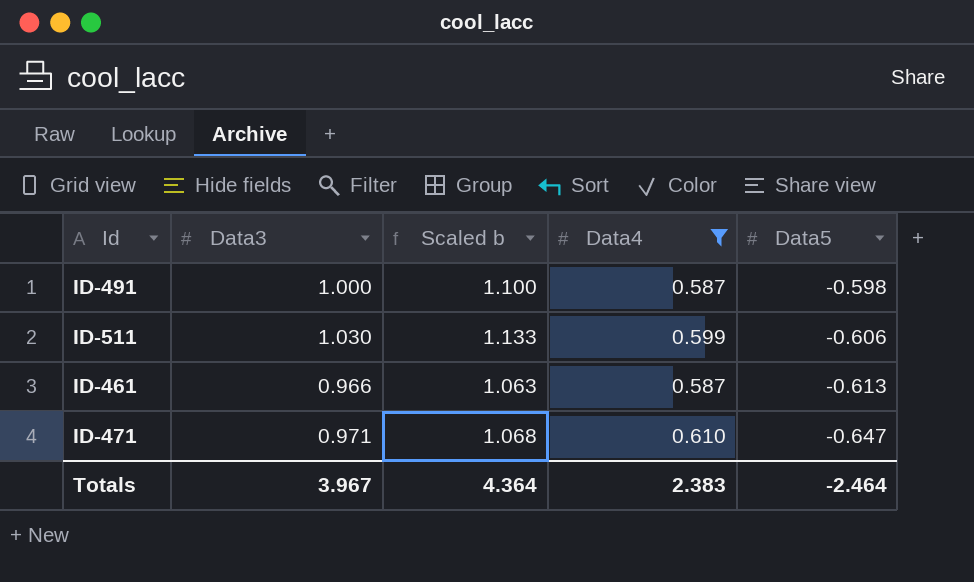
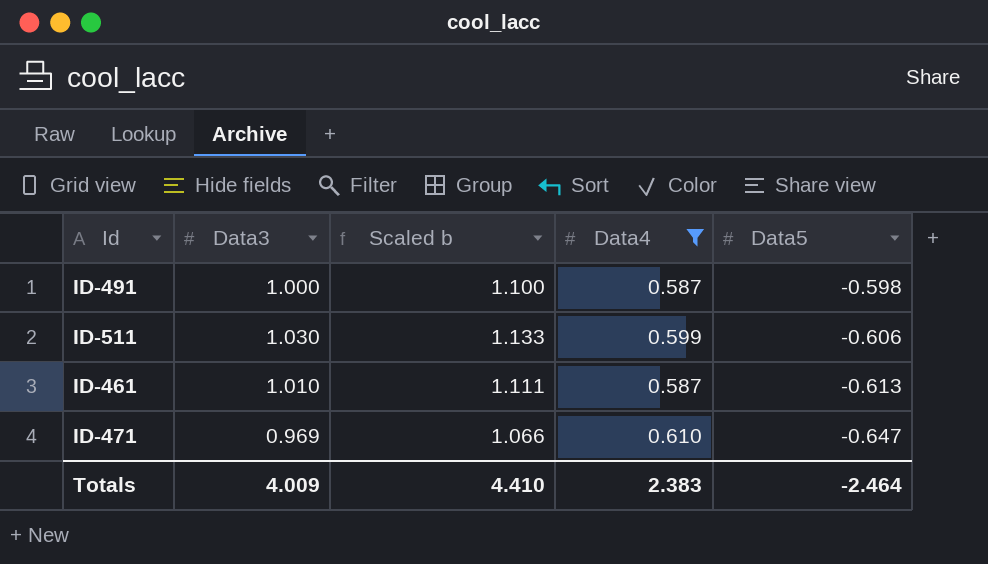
ID-461 | Data3: 0.966 -> 1.010
ID-461 | Scaled b: 1.063 -> 1.111
ID-471 | Data3: 0.971 -> 0.969
ID-471 | Scaled b: 1.068 -> 1.066
Totals | Data3: 3.967 -> 4.009
Totals | Scaled b: 4.364 -> 4.410

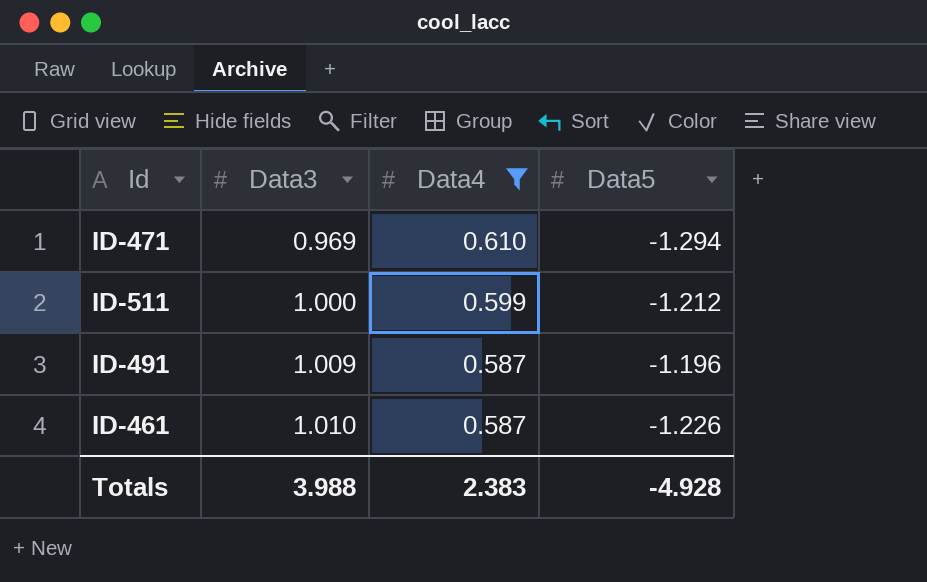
row order: Data5 descending -> Data3 ascending
column Scaled b | formula: [Data3] * 1.1 -> none
ID-471 | Data5: -0.647 -> -1.294
ID-511 | Data3: 1.030 -> 1.000
ID-511 | Data5: -0.606 -> -1.212
ID-491 | Data3: 1.000 -> 1.009
ID-491 | Data5: -0.598 -> -1.196
ID-461 | Data5: -0.613 -> -1.226
Totals | Data3: 4.009 -> 3.988
Totals | Data5: -2.464 -> -4.928

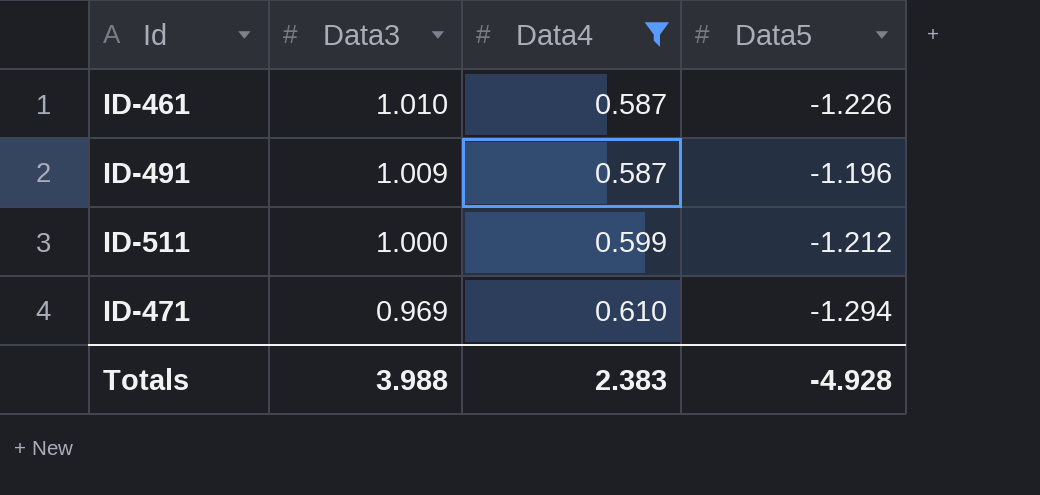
row order: Data3 ascending -> Data3 descending

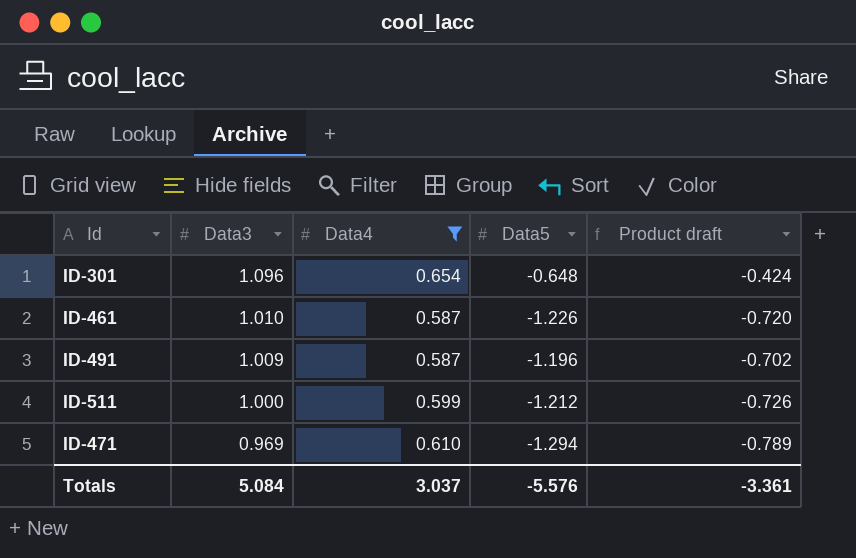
column Product draft | formula: none -> [Data4] * [Data5]
row ID-301: none -> 1.096 | 0.654 | -0.648 | -0.424
Totals | Data3: 3.988 -> 5.084
Totals | Data4: 2.383 -> 3.037
Totals | Data5: -4.928 -> -5.576

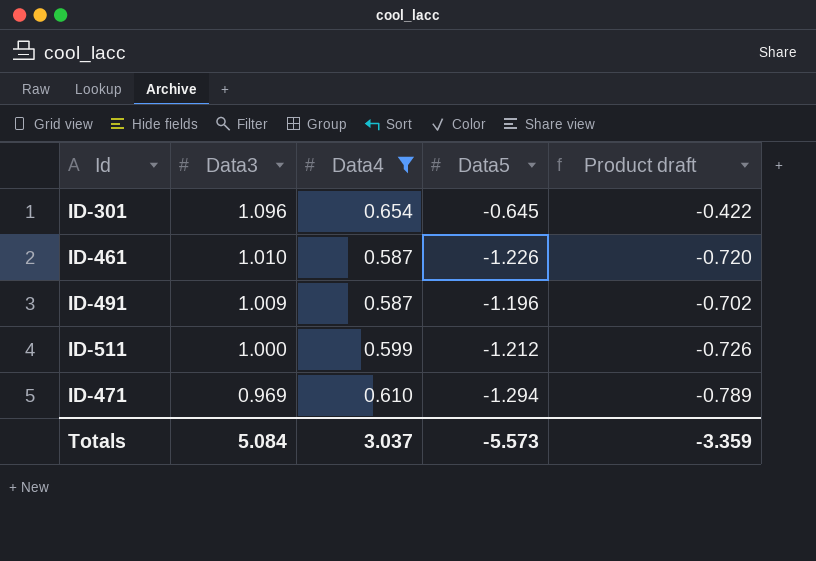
ID-301 | Data5: -0.648 -> -0.645
ID-301 | Product draft: -0.424 -> -0.422
Totals | Data5: -5.576 -> -5.573
Totals | Product draft: -3.361 -> -3.359

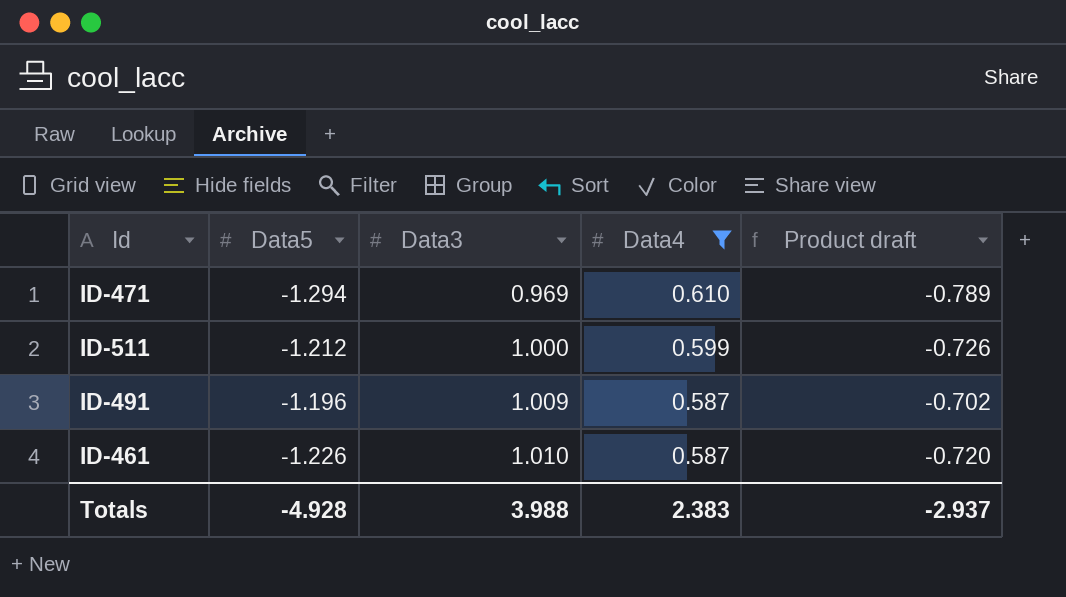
row order: Data3 descending -> Data3 ascending
column Data5 | position: 4 -> 2
row ID-301: 1.096 | 0.654 | -0.645 | -0.422 -> none
Totals | Data5: -5.573 -> -4.928
Totals | Data3: 5.084 -> 3.988
Totals | Data4: 3.037 -> 2.383
Totals | Product draft: -3.359 -> -2.937

